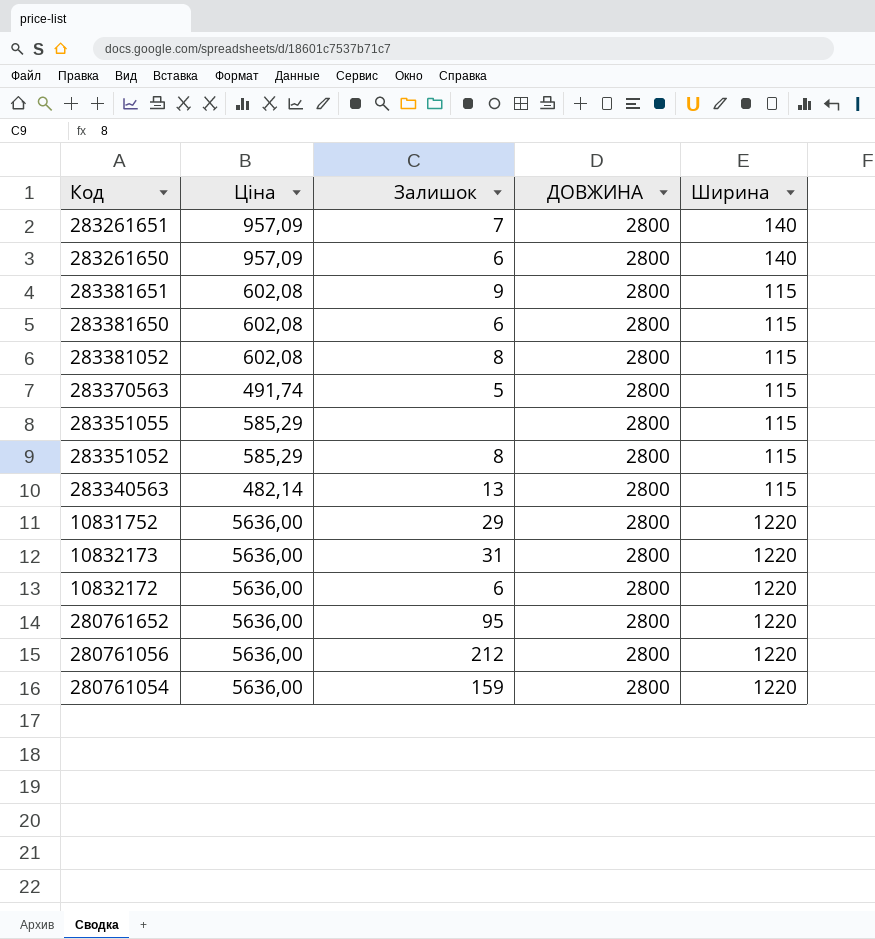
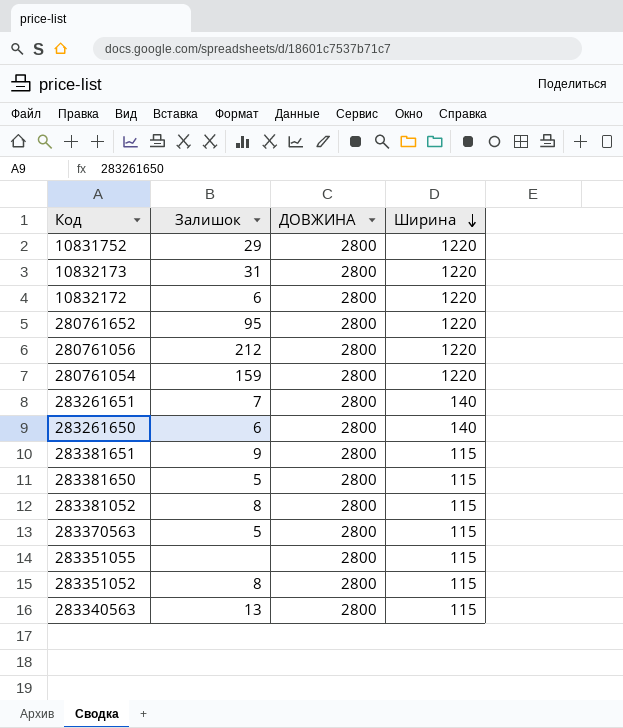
row order: none -> Ширина descending
column Ціна | position: 2 -> none
283381650 | Залишок: 6 -> 5

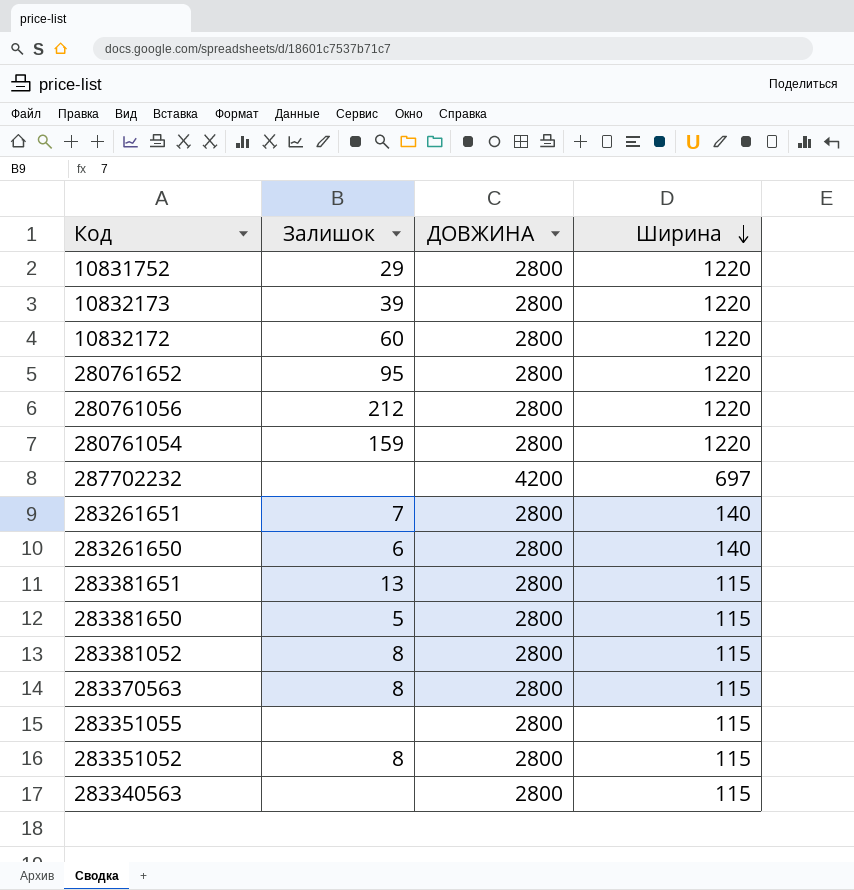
10832173 | Залишок: 31 -> 39
10832172 | Залишок: 6 -> 60
row 287702232: none -> none | 4200 | 697
283381651 | Залишок: 9 -> 13
283370563 | Залишок: 5 -> 8
283340563 | Залишок: 13 -> none

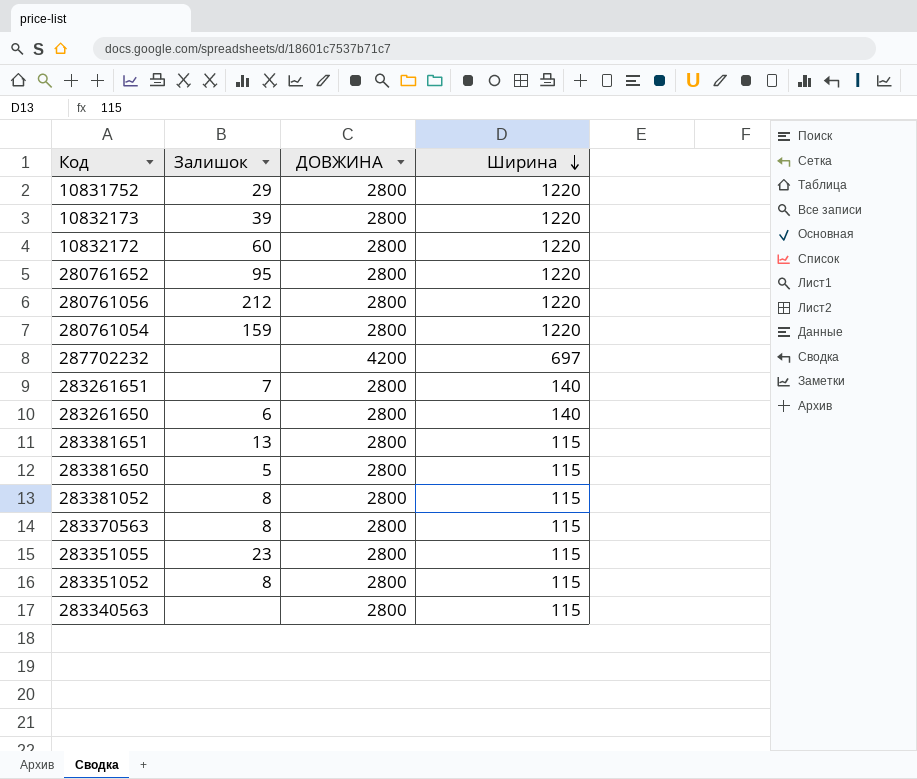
283351055 | Залишок: none -> 23

